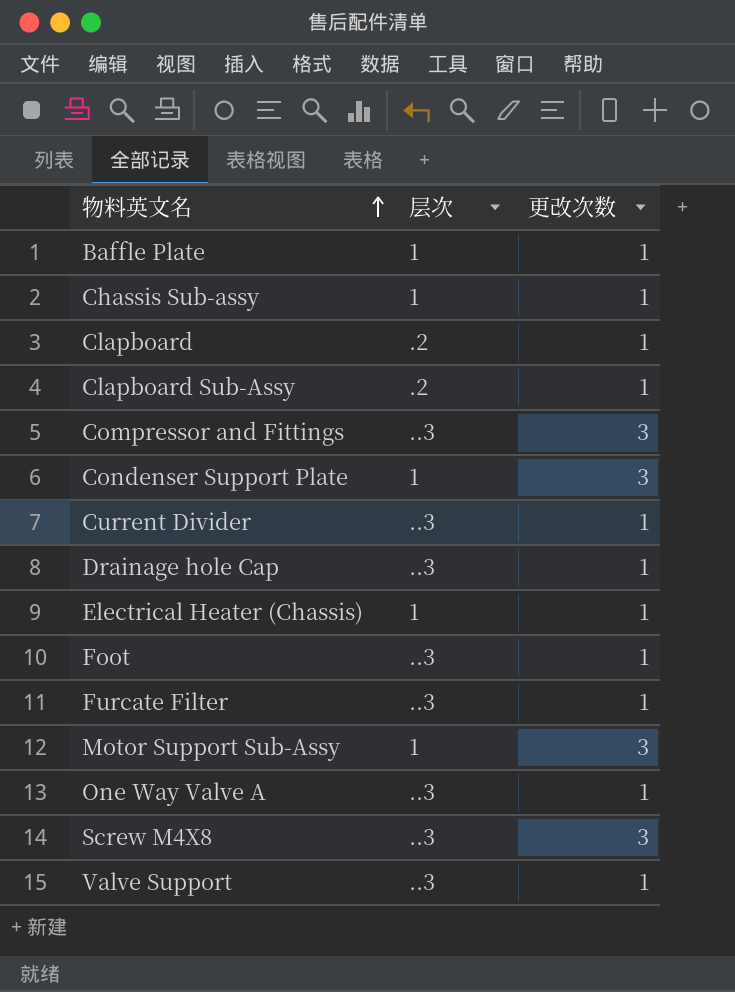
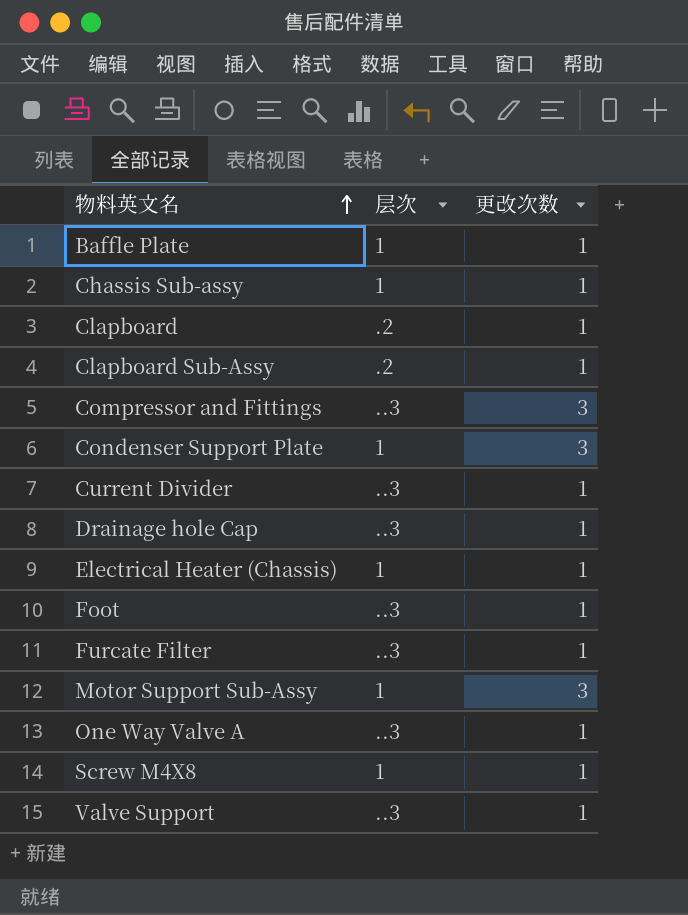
Screw M4X8 | 层次: ..3 -> 1
Screw M4X8 | 更改次数: 3 -> 1

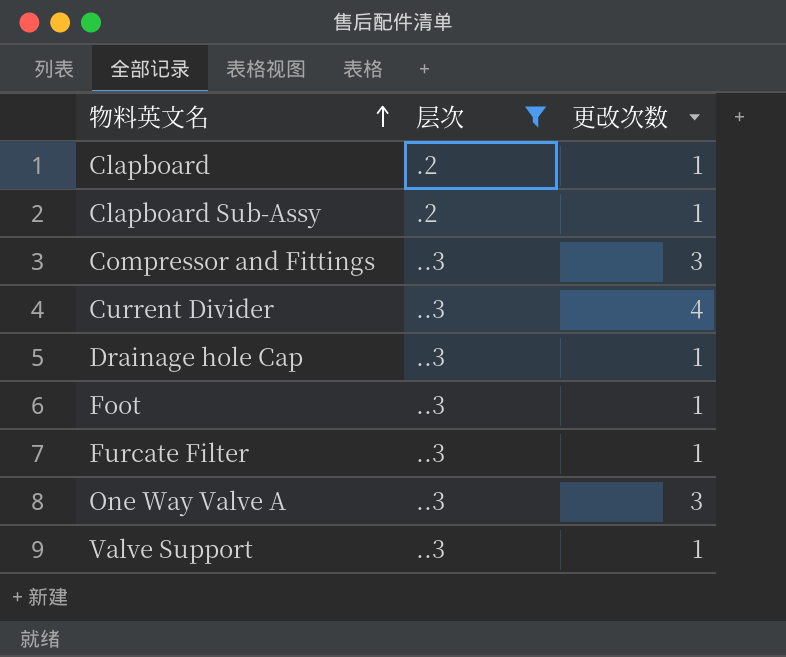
filter: none -> 层次 != 1
Current Divider | 更改次数: 1 -> 4
One Way Valve A | 更改次数: 1 -> 3

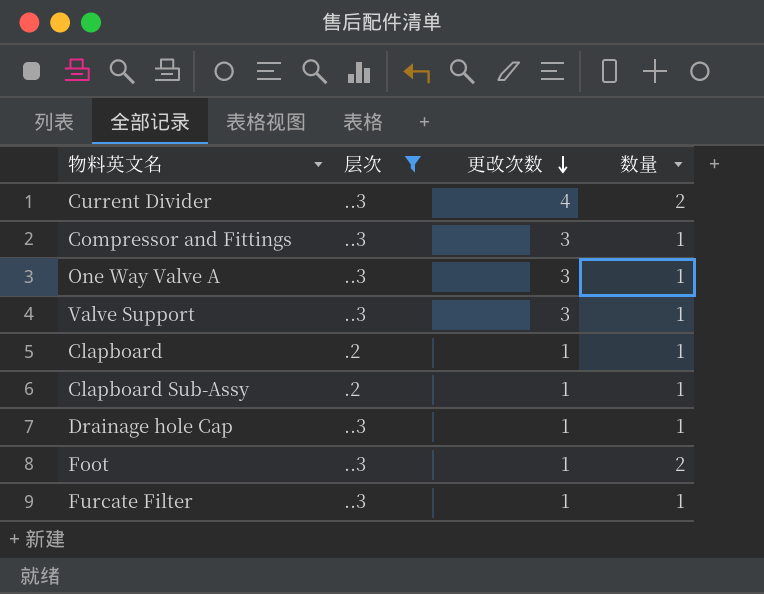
row order: 物料英文名 ascending -> 更改次数 descending
column 数量 | position: none -> 4
Valve Support | 更改次数: 1 -> 3

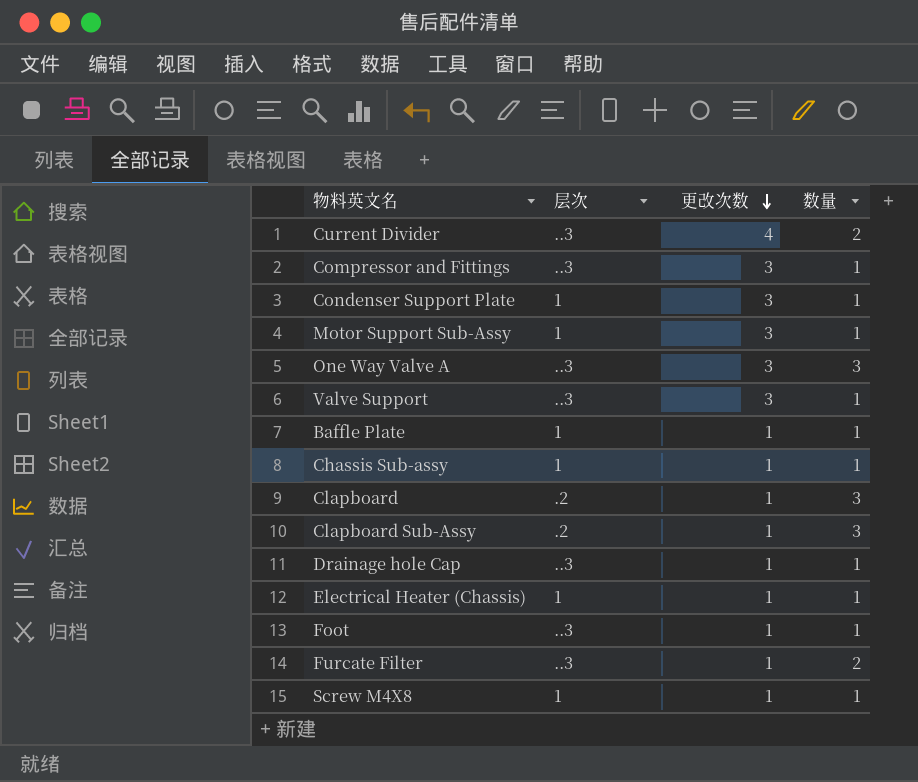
filter: 层次 != 1 -> none
One Way Valve A | 数量: 1 -> 3
Clapboard | 数量: 1 -> 3
Clapboard Sub-Assy | 数量: 1 -> 3
Foot | 数量: 2 -> 1
Furcate Filter | 数量: 1 -> 2

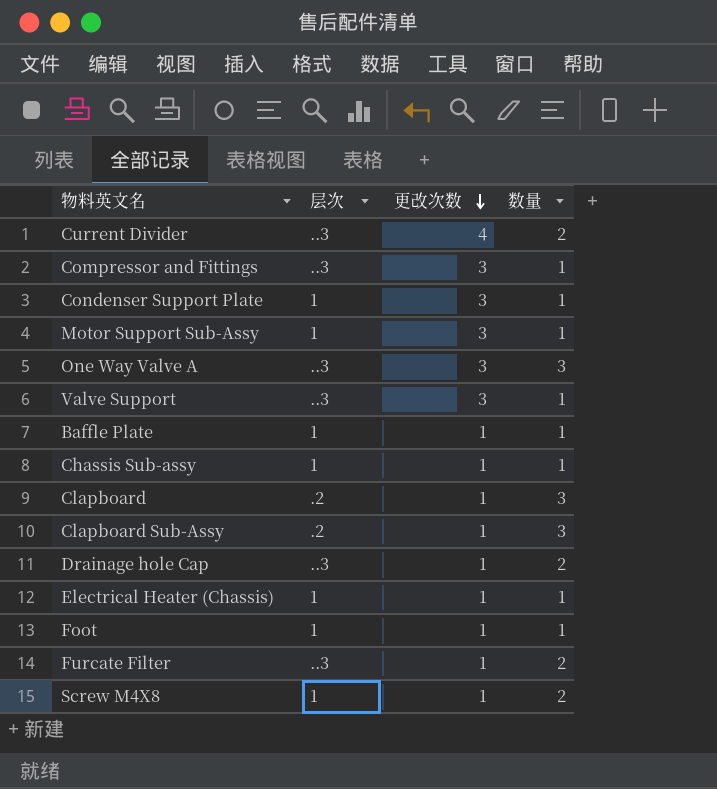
Drainage hole Cap | 数量: 1 -> 2
Foot | 层次: ..3 -> 1
Screw M4X8 | 数量: 1 -> 2

